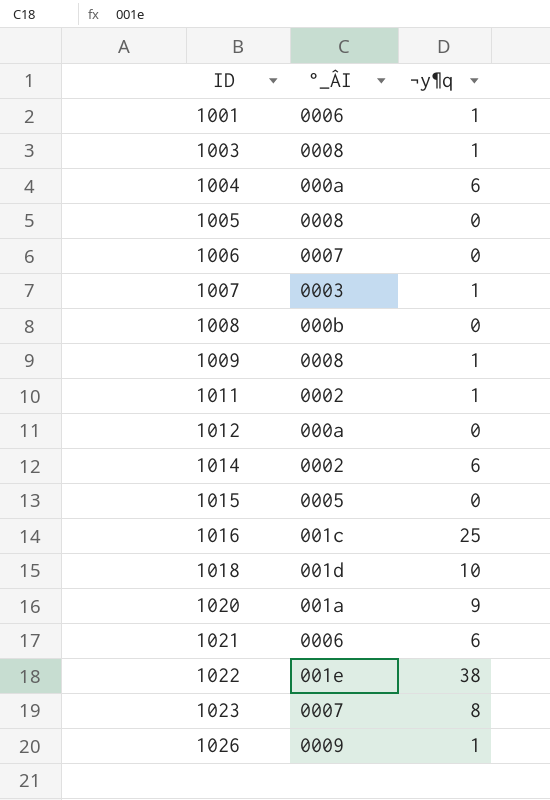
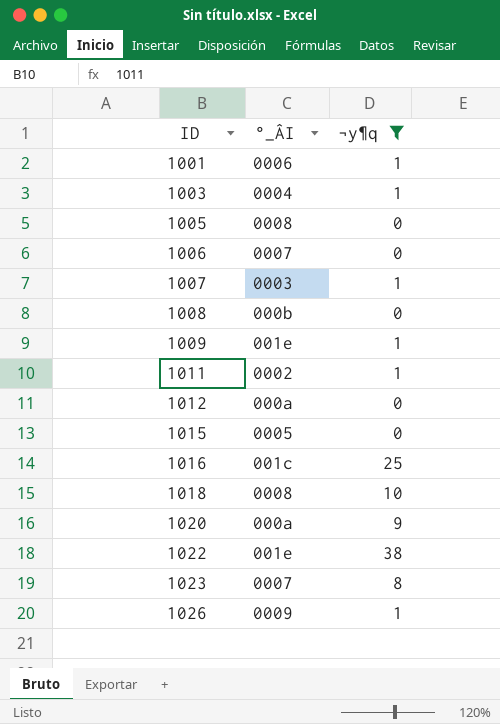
filter: none -> ¬y¶q != 6
1003 | °_ÂI: 0008 -> 0004
1009 | °_ÂI: 0008 -> 001e
1018 | °_ÂI: 001d -> 0008
1020 | °_ÂI: 001a -> 000a

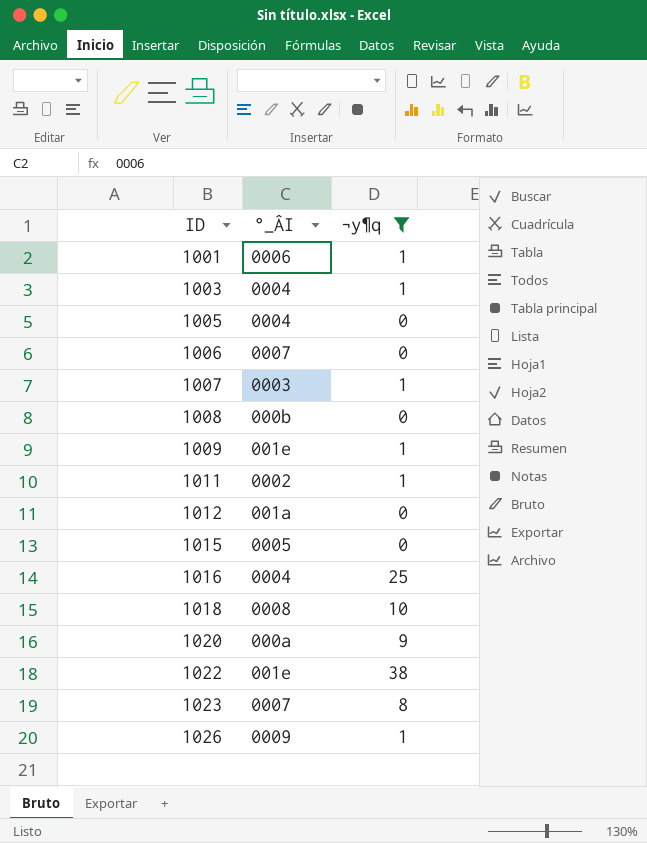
1005 | °_ÂI: 0008 -> 0004
1012 | °_ÂI: 000a -> 001a
1016 | °_ÂI: 001c -> 0004

